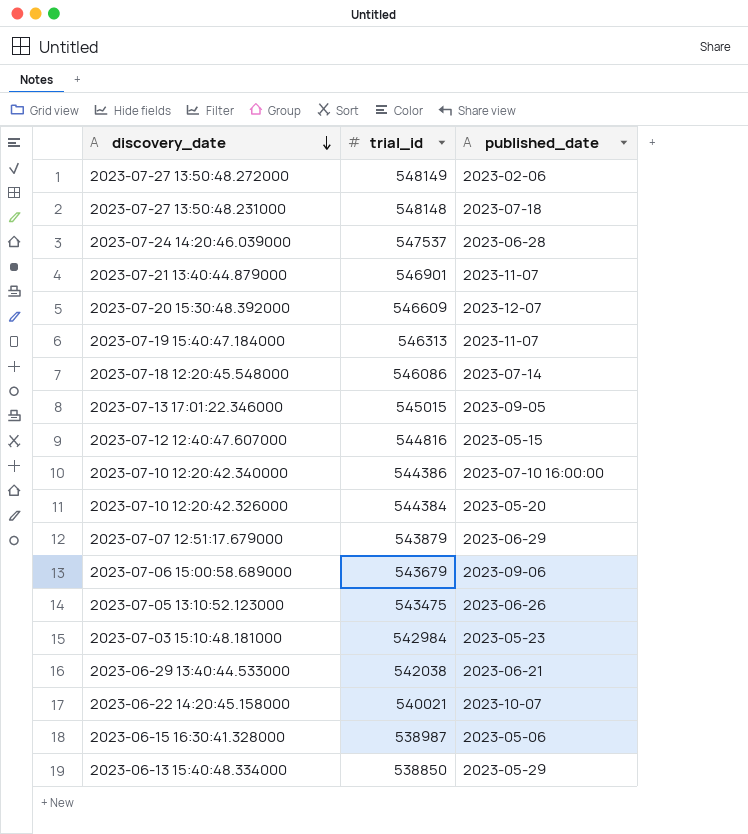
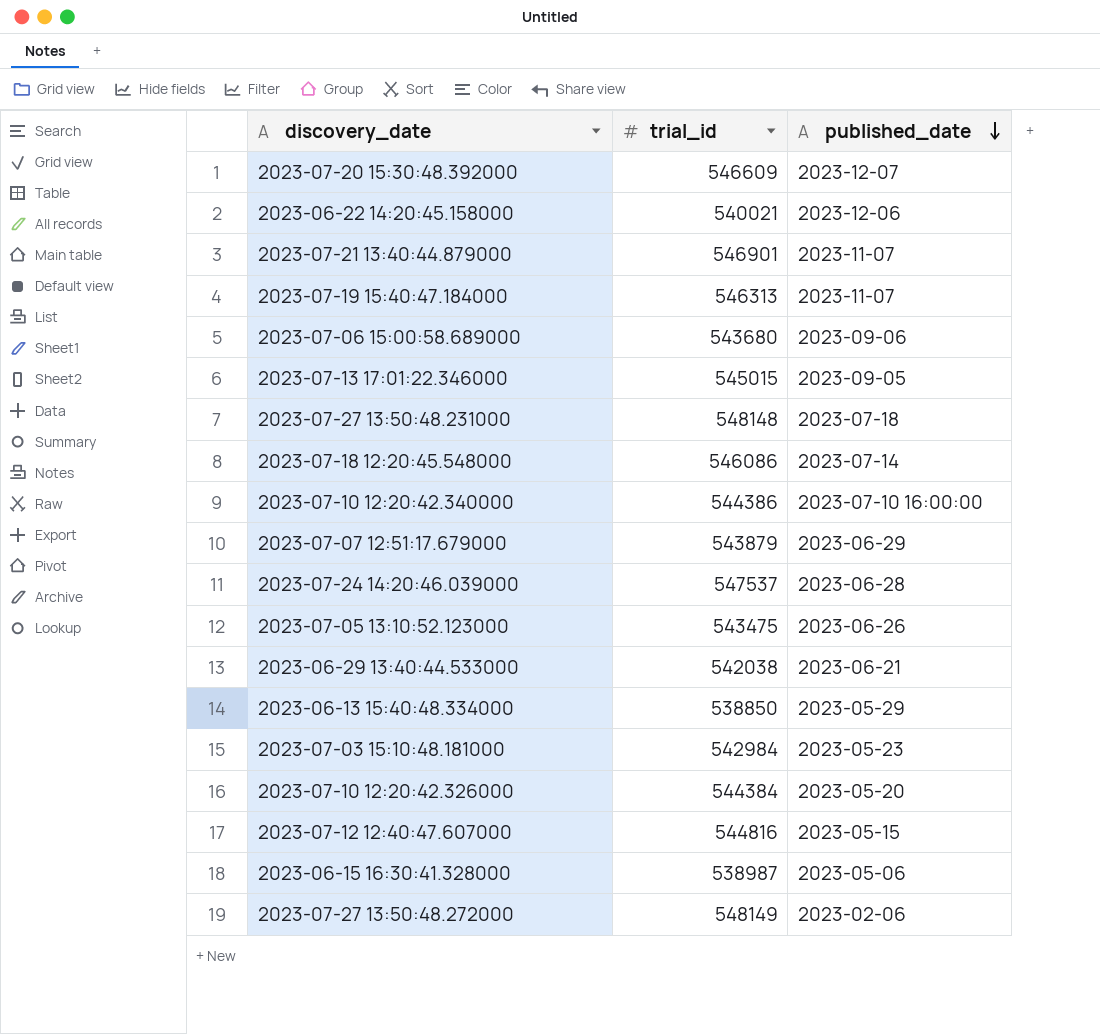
row order: discovery_date descending -> published_date descending
2023-06-22 14:20:45.158000 | published_date: 2023-10-07 -> 2023-12-06
2023-07-06 15:00:58.689000 | trial_id: 543679 -> 543680

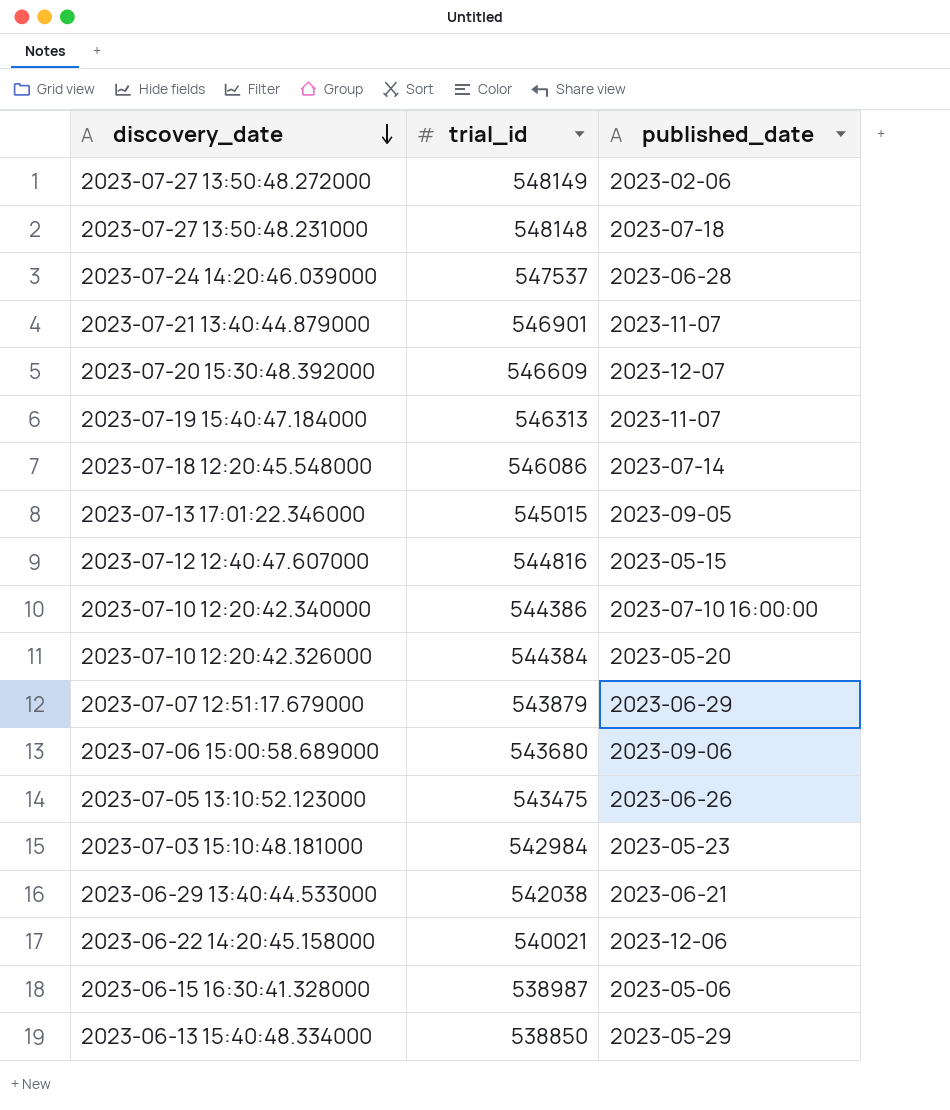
row order: published_date descending -> discovery_date descending

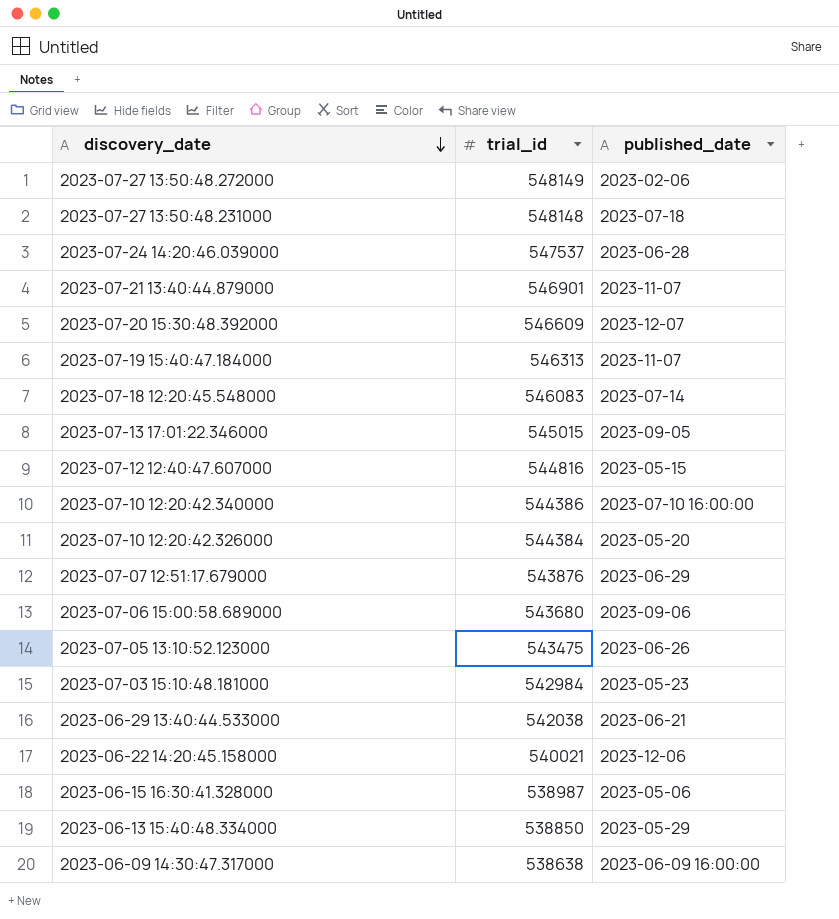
2023-07-18 12:20:45.548000 | trial_id: 546086 -> 546083
2023-07-07 12:51:17.679000 | trial_id: 543879 -> 543876
row 2023-06-09 14:30:47.317000: none -> 538638 | 2023-06-09 16:00:00

